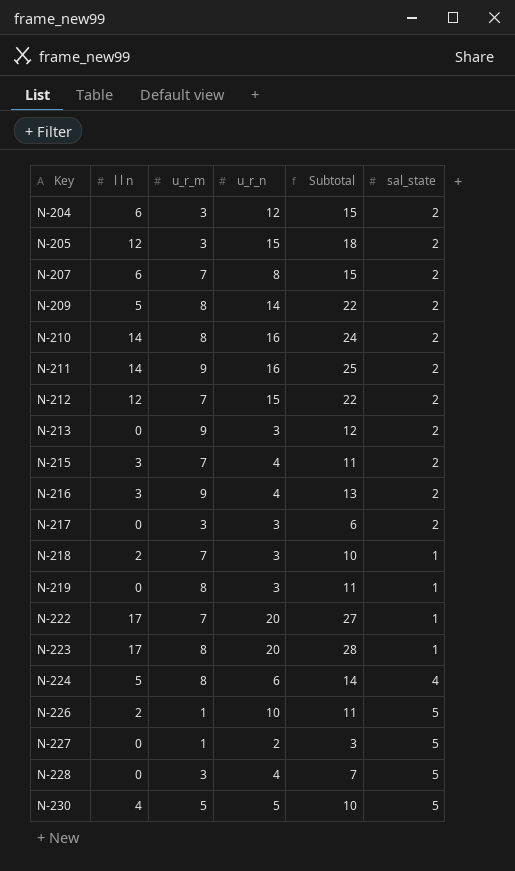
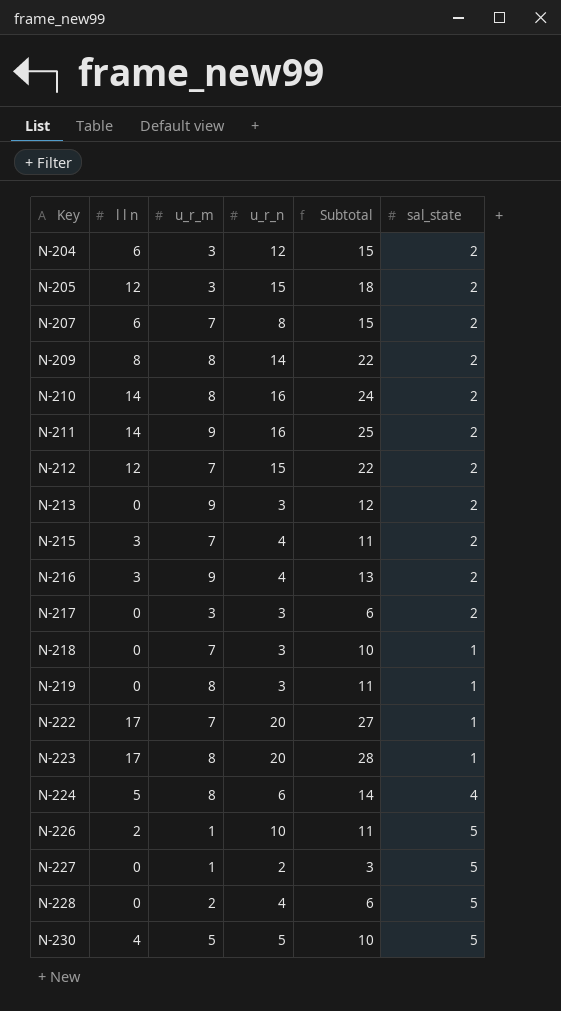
N-209 | l l n: 5 -> 8
N-218 | l l n: 2 -> 0
N-228 | u_r_m: 3 -> 2
N-228 | Subtotal: 7 -> 6

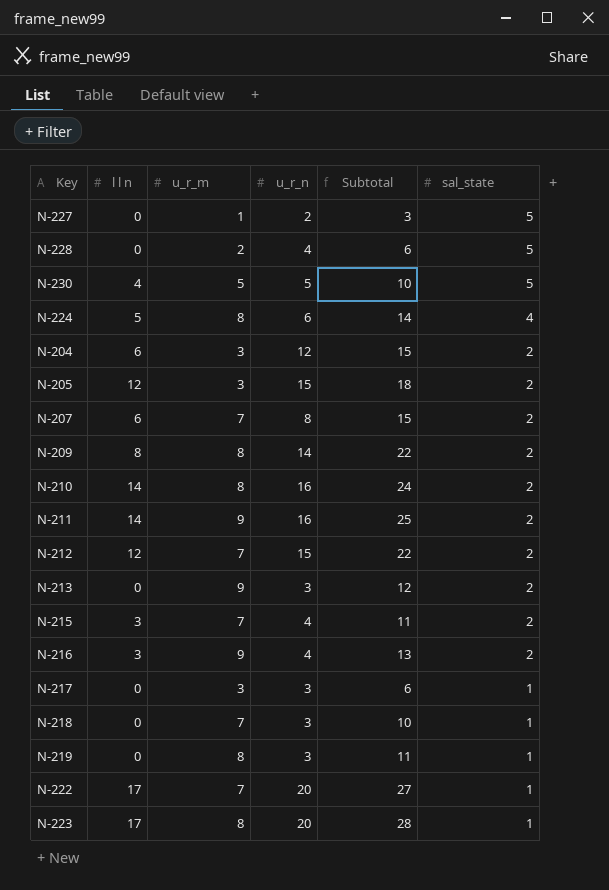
row order: Key ascending -> sal_state descending
row N-226: 2 | 1 | 10 | 11 | 5 -> none
N-217 | sal_state: 2 -> 1

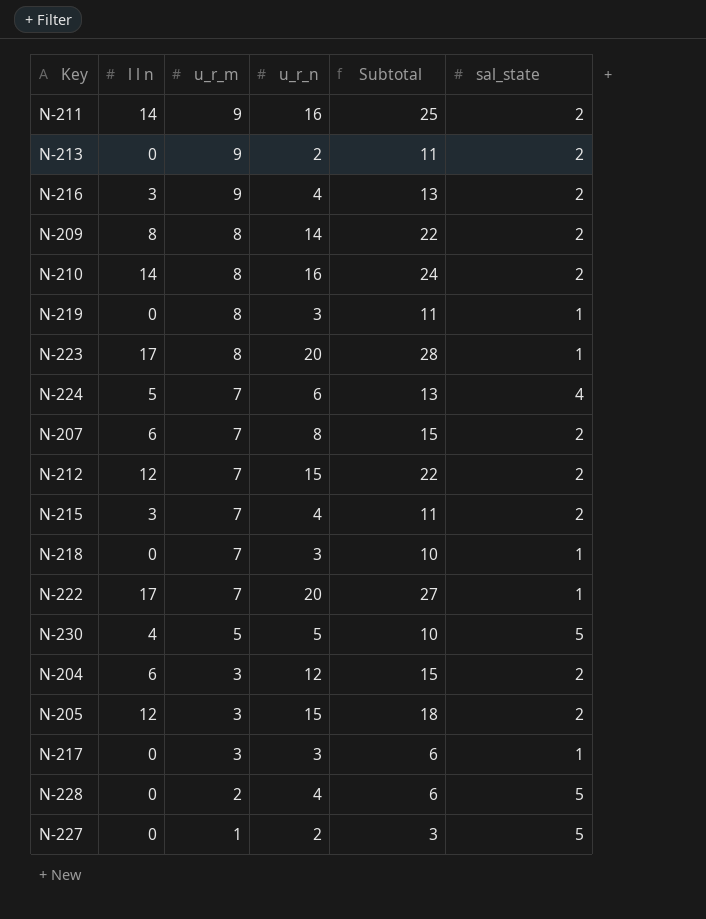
row order: sal_state descending -> u_r_m descending
N-213 | u_r_n: 3 -> 2
N-213 | Subtotal: 12 -> 11
N-224 | u_r_m: 8 -> 7
N-224 | Subtotal: 14 -> 13

